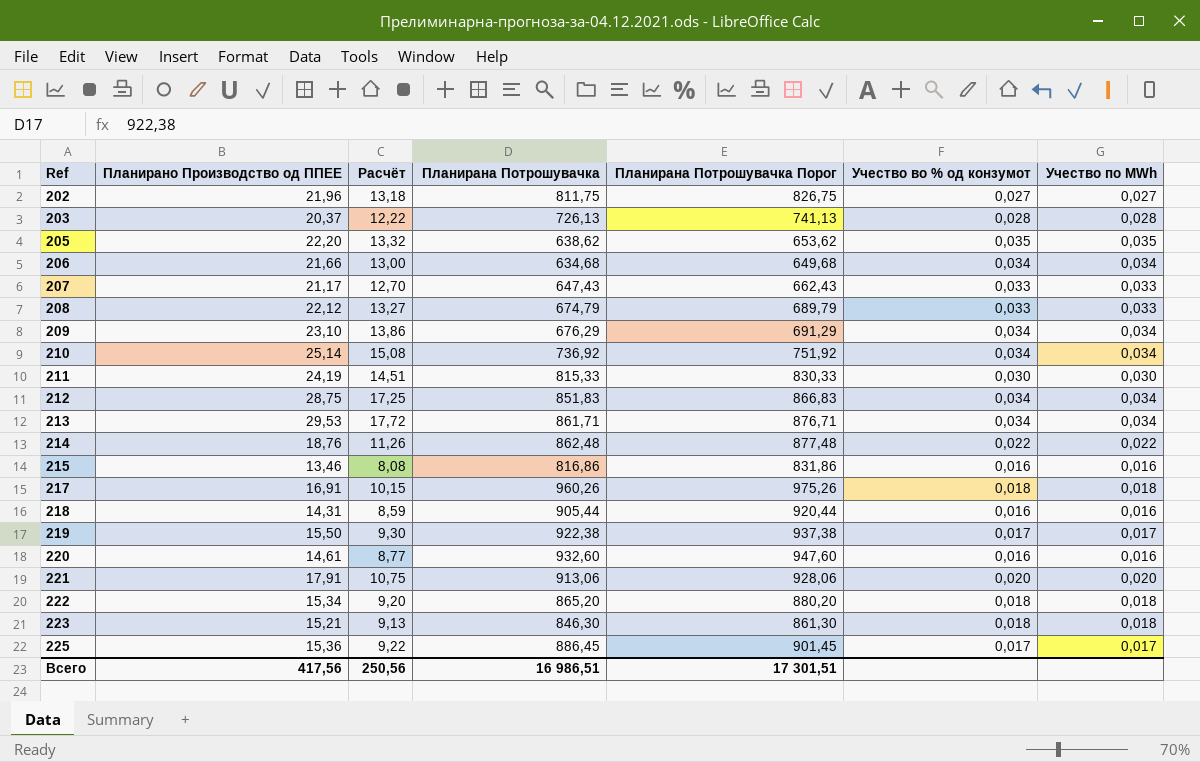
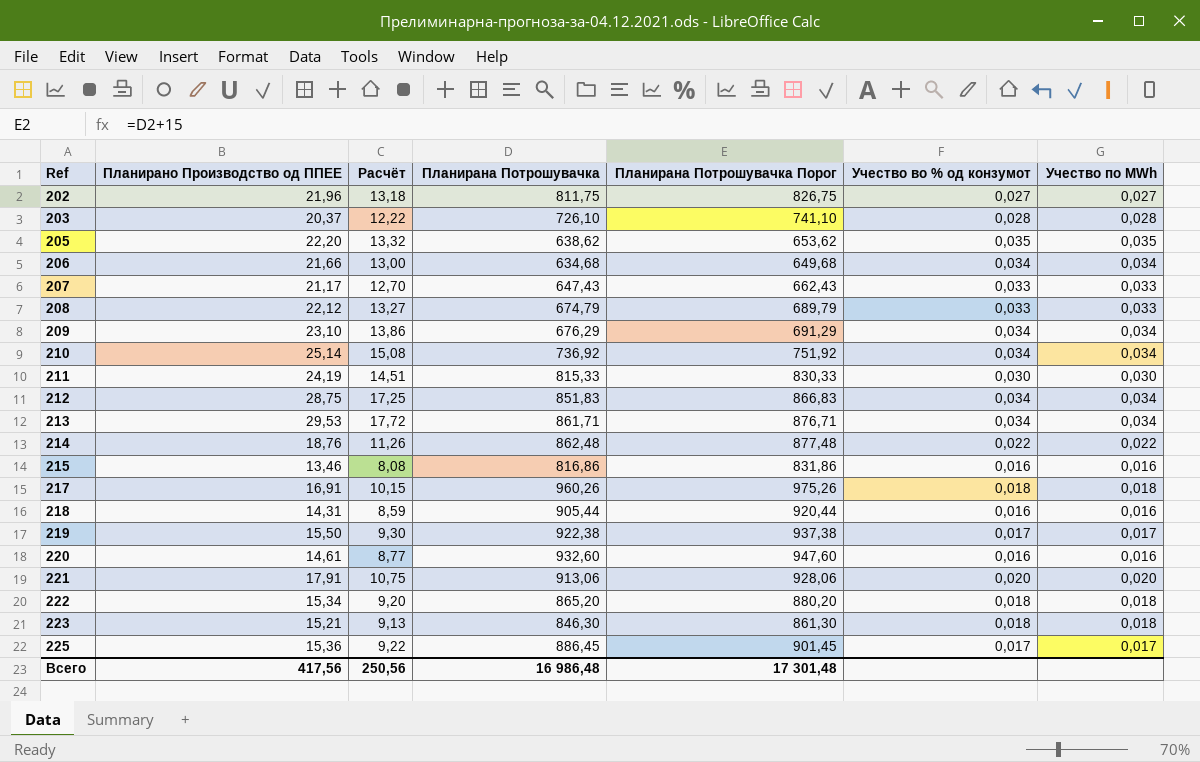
203 | Планирана Потрошувачка: 726,13 -> 726,10
203 | Планирана Потрошувачка Порог: 741,13 -> 741,10
Всего | Планирана Потрошувачка: 16 986,51 -> 16 986,48
Всего | Планирана Потрошувачка Порог: 17 301,51 -> 17 301,48

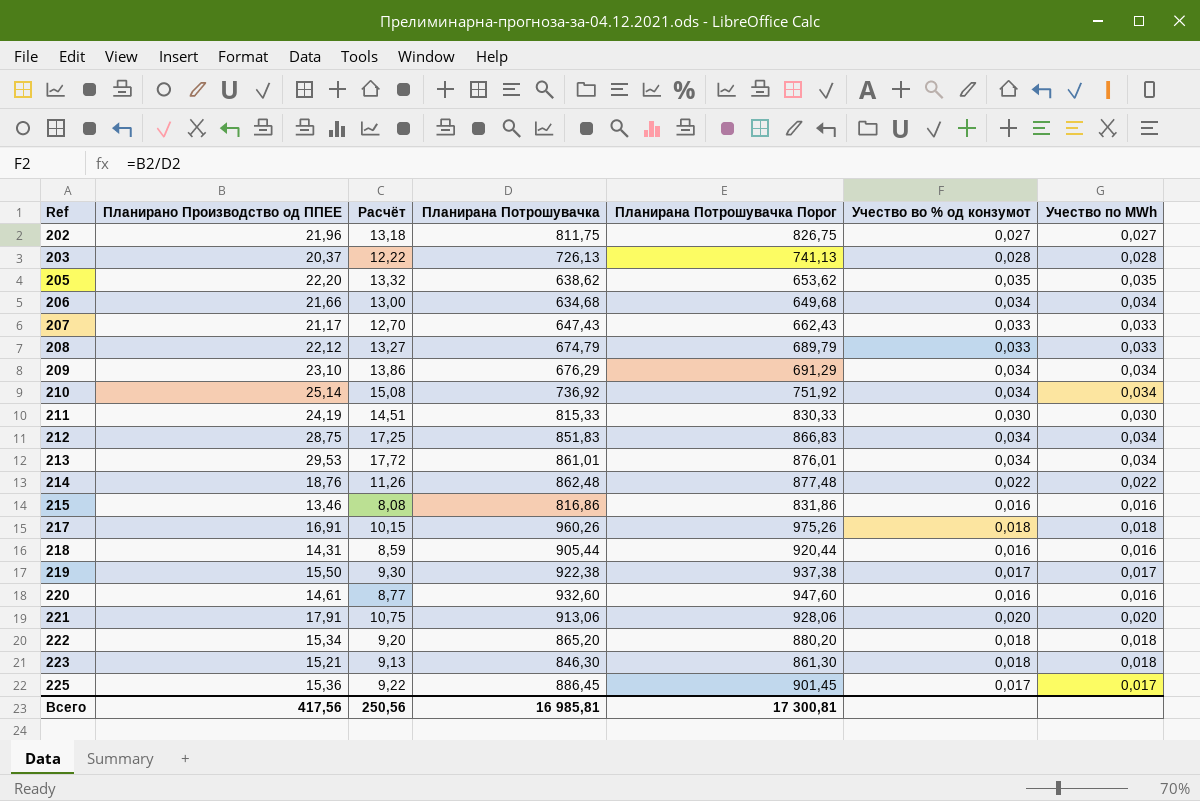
203 | Планирана Потрошувачка: 726,10 -> 726,13
203 | Планирана Потрошувачка Порог: 741,10 -> 741,13
213 | Планирана Потрошувачка: 861,71 -> 861,01
213 | Планирана Потрошувачка Порог: 876,71 -> 876,01
Всего | Планирана Потрошувачка: 16 986,48 -> 16 985,81
Всего | Планирана Потрошувачка Порог: 17 301,48 -> 17 300,81

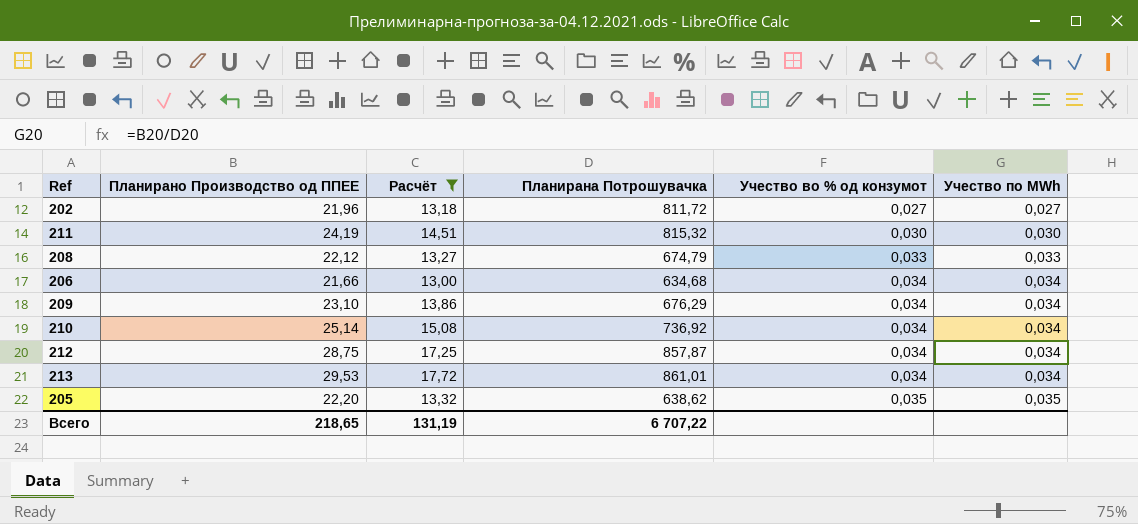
filter: none -> Расчёт >= 13,00
row order: Ref ascending -> Учество во % од конзумот ascending
column Планирана Потрошувачка Порог | formula: [Планирана Потрошувачка] + 15 -> none
202 | Планирана Потрошувачка: 811,75 -> 811,72
211 | Планирана Потрошувачка: 815,33 -> 815,32
212 | Планирана Потрошувачка: 851,83 -> 857,87
Всего | Планирано Производство од ППЕЕ: 417,56 -> 218,65
Всего | Расчёт: 250,56 -> 131,19
Всего | Планирана Потрошувачка: 16 985,81 -> 6 707,22

